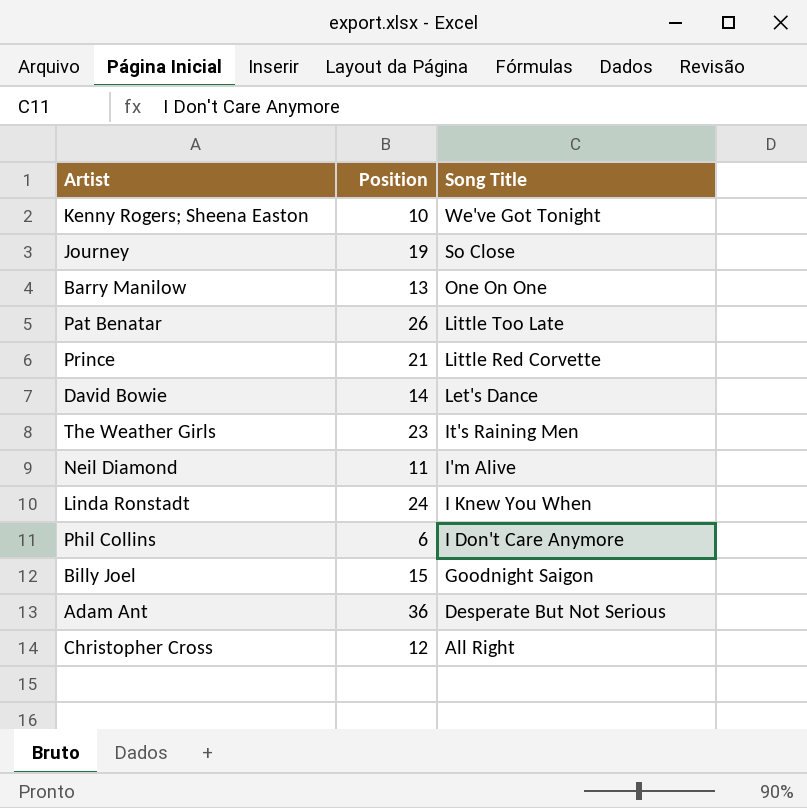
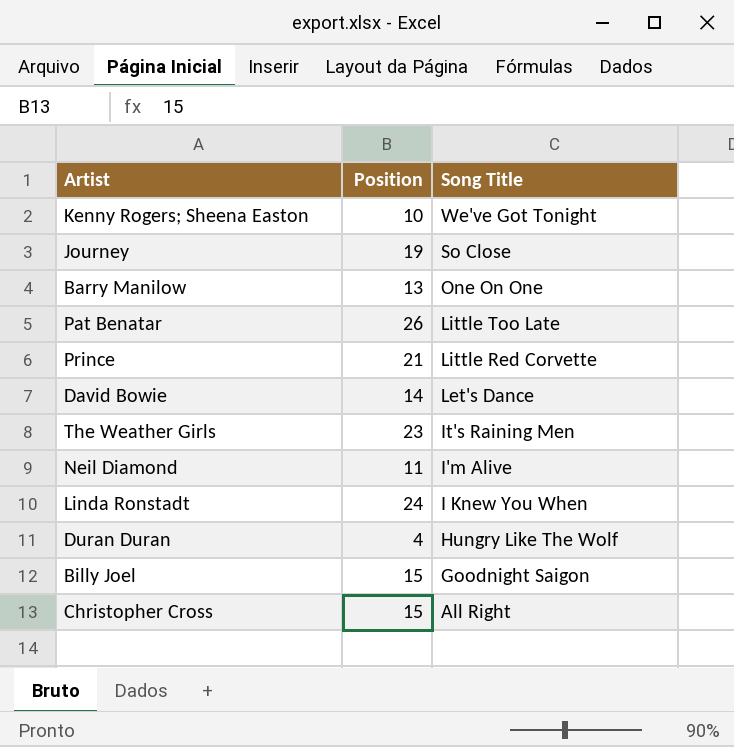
row Phil Collins: 6 | I Don't Care Anymore -> none
row Adam Ant: 36 | Desperate But Not Serious -> none
row Duran Duran: none -> 4 | Hungry Like The Wolf
Christopher Cross | Position: 12 -> 15

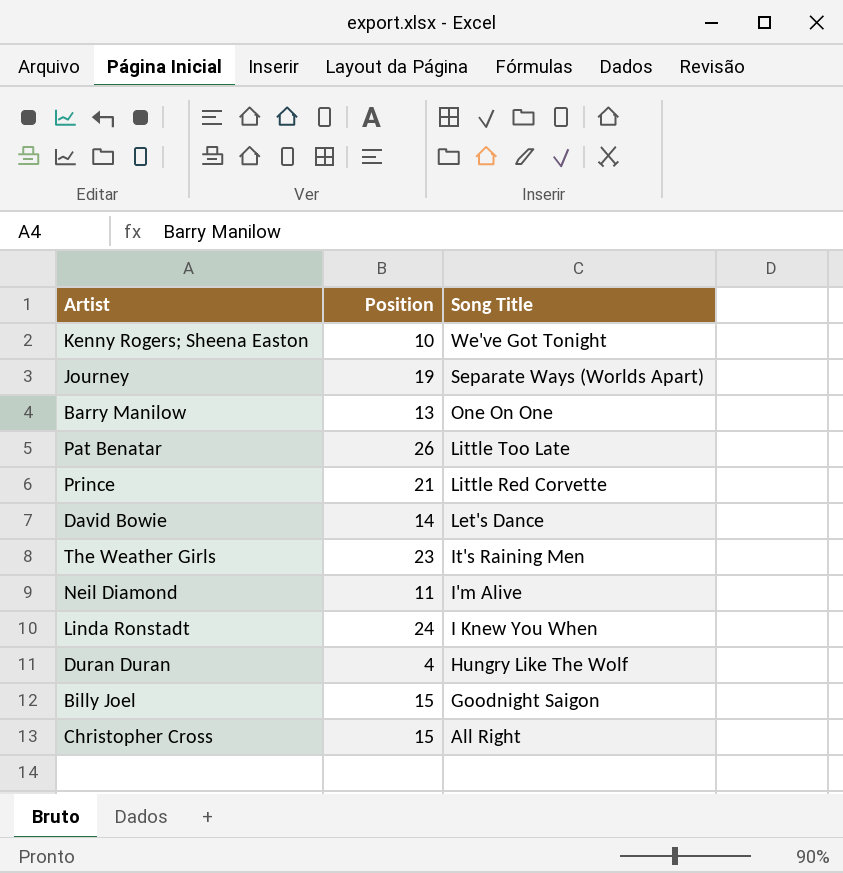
Journey | Song Title: So Close -> Separate Ways (Worlds Apart)

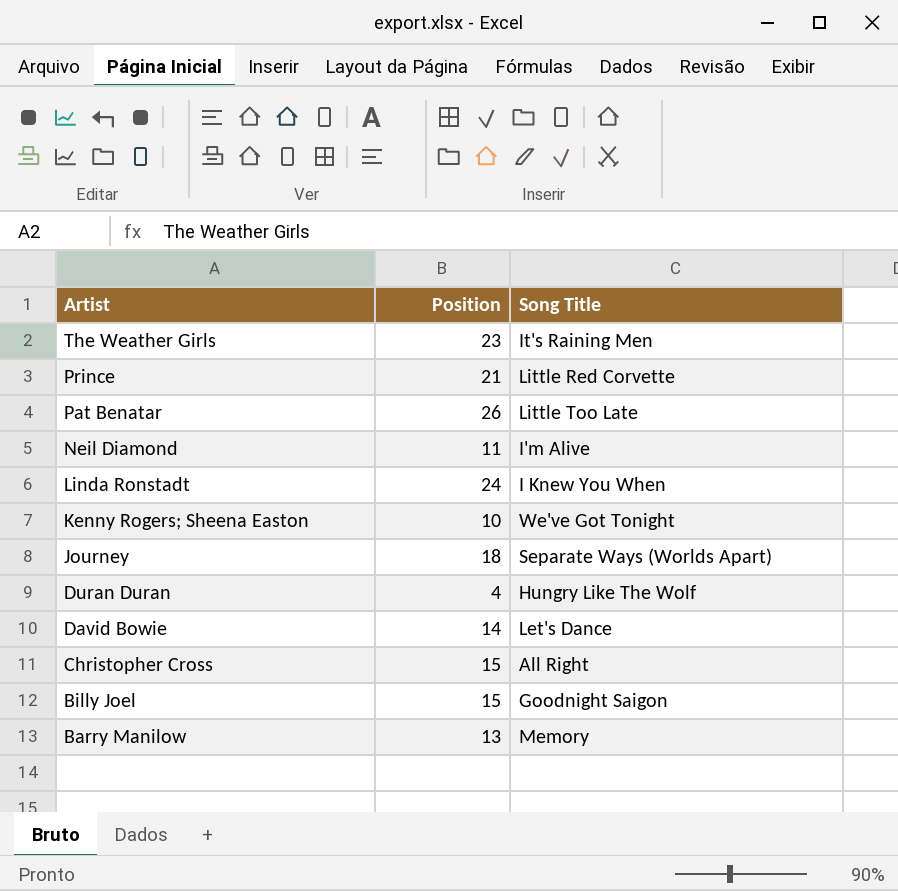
row order: Song Title descending -> Artist descending
Journey | Position: 19 -> 18
Barry Manilow | Song Title: One On One -> Memory

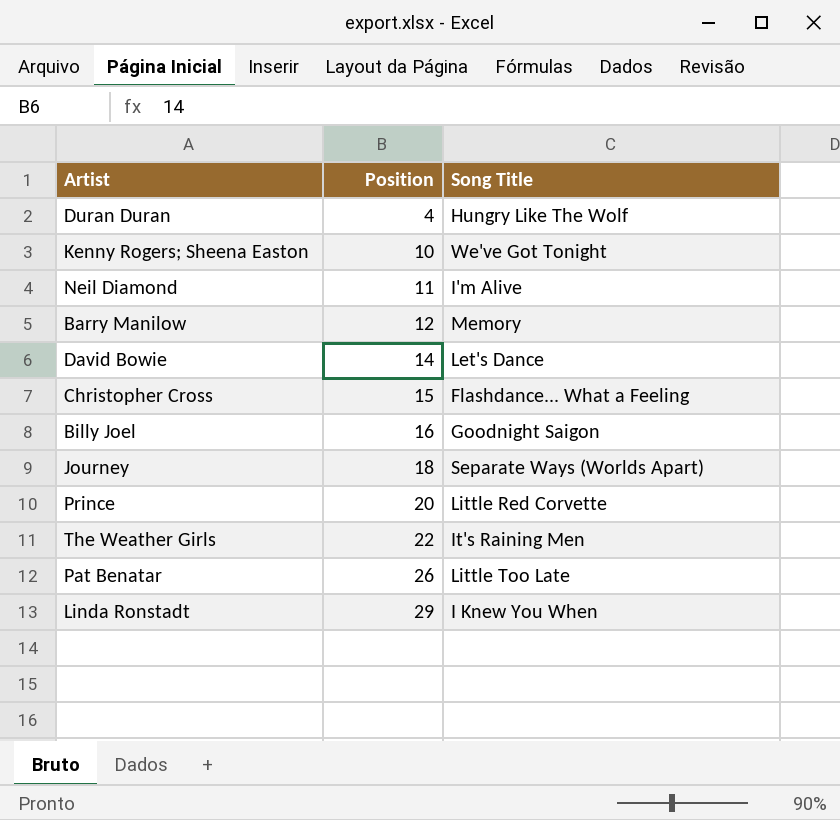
row order: Artist descending -> Position ascending
Barry Manilow | Position: 13 -> 12
Christopher Cross | Song Title: All Right -> Flashdance... What a Feeling
Billy Joel | Position: 15 -> 16
Prince | Position: 21 -> 20
The Weather Girls | Position: 23 -> 22
Linda Ronstadt | Position: 24 -> 29

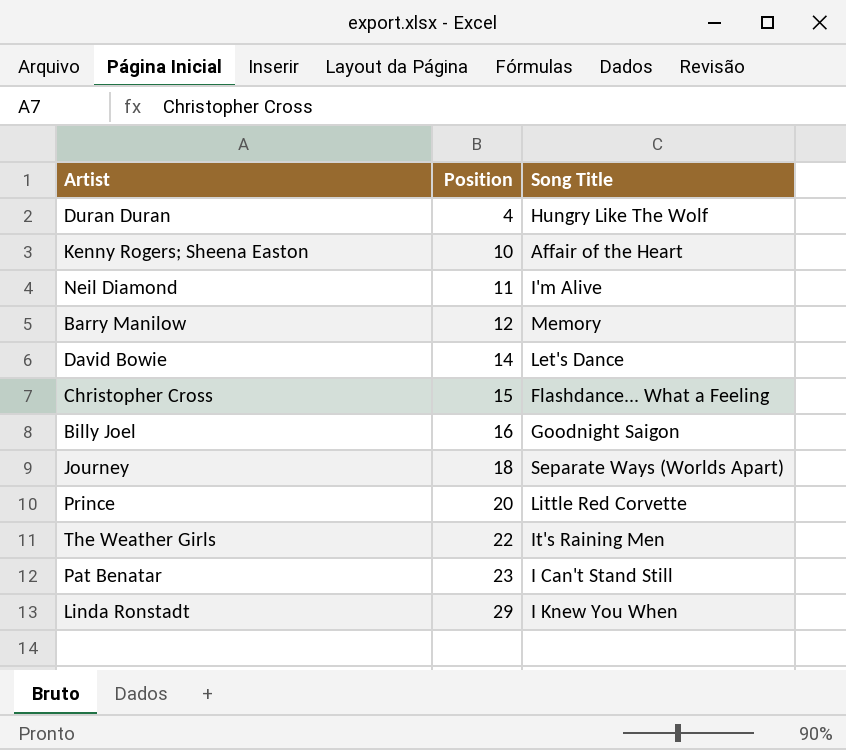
Kenny Rogers; Sheena Easton | Song Title: We've Got Tonight -> Affair of the Heart
Pat Benatar | Position: 26 -> 23
Pat Benatar | Song Title: Little Too Late -> I Can't Stand Still

